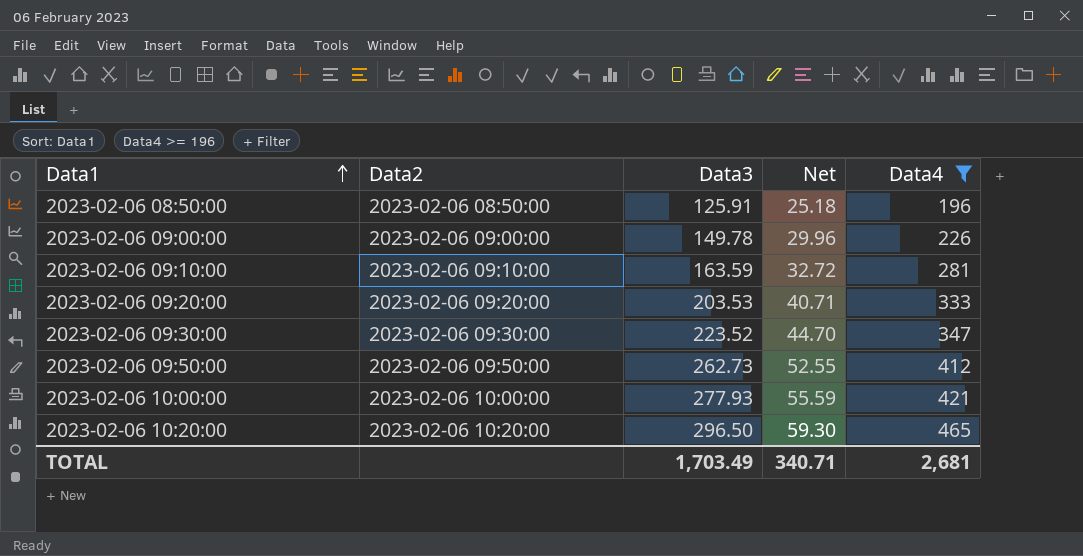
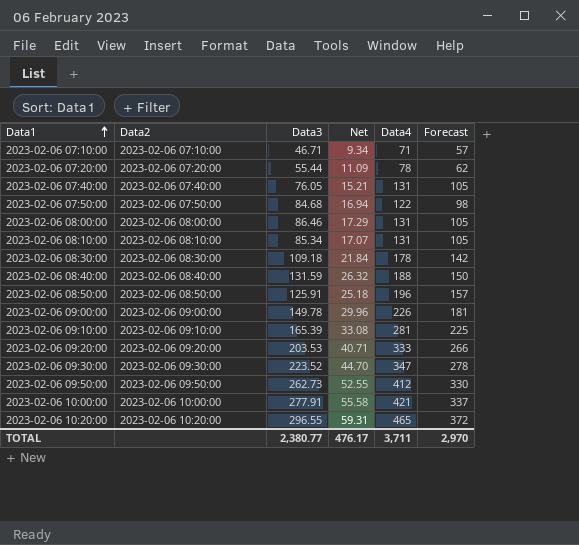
filter: Data4 >= 196 -> none
column Forecast | formula: none -> [Data4] * 0.8
2023-02-06 09:10:00 | Data3: 163.59 -> 165.39
2023-02-06 09:10:00 | Net: 32.72 -> 33.08
2023-02-06 10:00:00 | Data3: 277.93 -> 277.91
2023-02-06 10:00:00 | Net: 55.59 -> 55.58
2023-02-06 10:20:00 | Data3: 296.50 -> 296.55
2023-02-06 10:20:00 | Net: 59.30 -> 59.31
TOTAL | Data3: 1,703.49 -> 2,380.77
TOTAL | Net: 340.71 -> 476.17
TOTAL | Data4: 2,681 -> 3,711

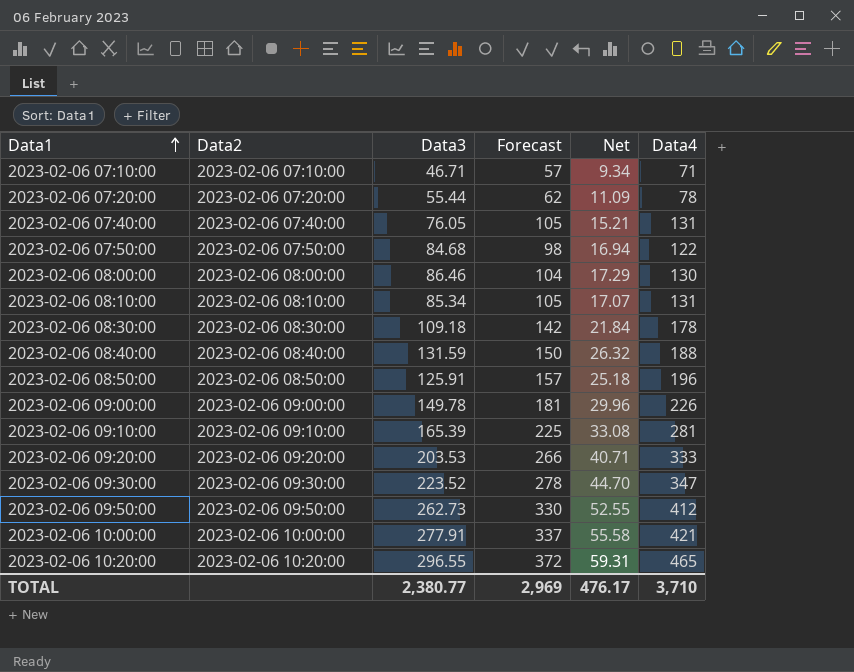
column Forecast | position: 6 -> 4
2023-02-06 08:00:00 | Forecast: 105 -> 104
2023-02-06 08:00:00 | Data4: 131 -> 130
TOTAL | Forecast: 2,970 -> 2,969
TOTAL | Data4: 3,711 -> 3,710

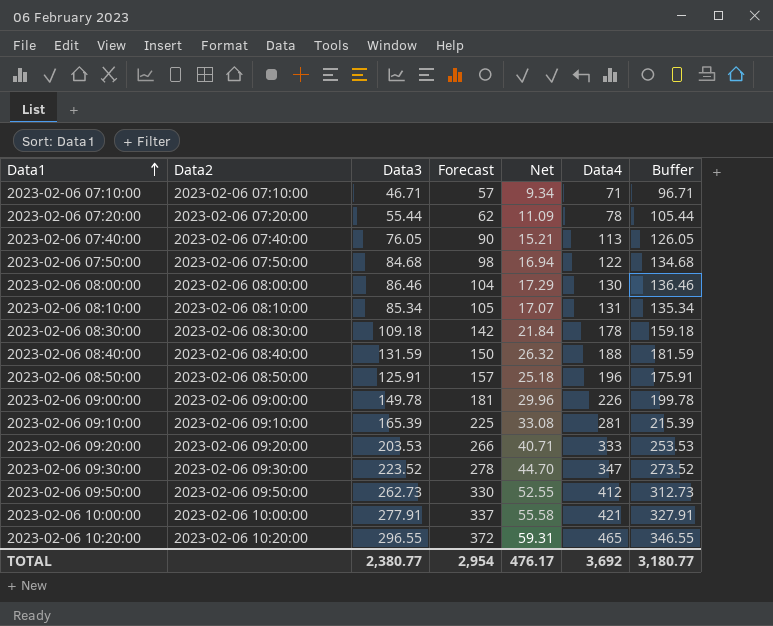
column Buffer | formula: none -> [Data3] + 50
2023-02-06 07:40:00 | Forecast: 105 -> 90
2023-02-06 07:40:00 | Data4: 131 -> 113
TOTAL | Forecast: 2,969 -> 2,954
TOTAL | Data4: 3,710 -> 3,692

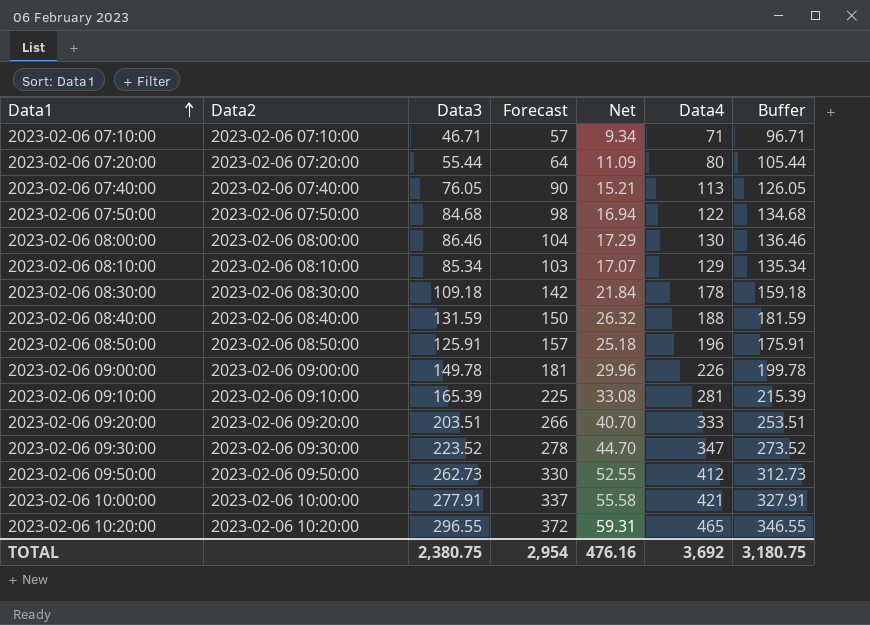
2023-02-06 07:20:00 | Forecast: 62 -> 64
2023-02-06 07:20:00 | Data4: 78 -> 80
2023-02-06 08:10:00 | Forecast: 105 -> 103
2023-02-06 08:10:00 | Data4: 131 -> 129
2023-02-06 09:20:00 | Data3: 203.53 -> 203.51
2023-02-06 09:20:00 | Net: 40.71 -> 40.70
2023-02-06 09:20:00 | Buffer: 253.53 -> 253.51
TOTAL | Data3: 2,380.77 -> 2,380.75
TOTAL | Net: 476.17 -> 476.16
TOTAL | Buffer: 3,180.77 -> 3,180.75

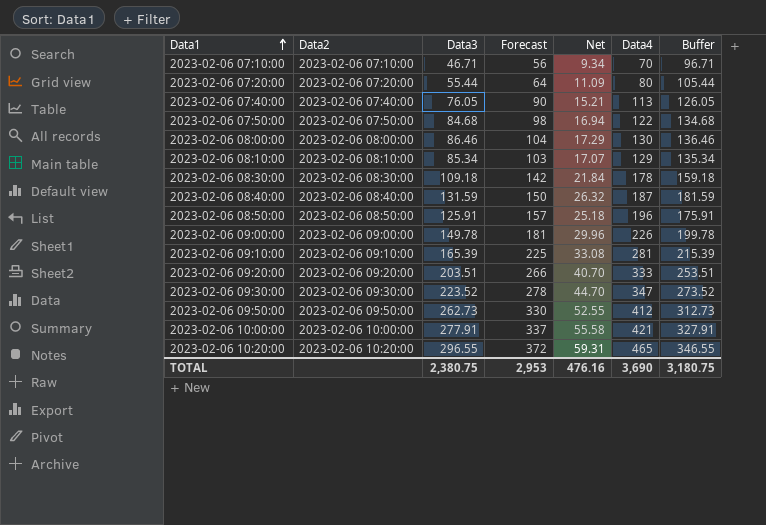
2023-02-06 07:10:00 | Forecast: 57 -> 56
2023-02-06 07:10:00 | Data4: 71 -> 70
2023-02-06 08:40:00 | Data4: 188 -> 187
TOTAL | Forecast: 2,954 -> 2,953
TOTAL | Data4: 3,692 -> 3,690

